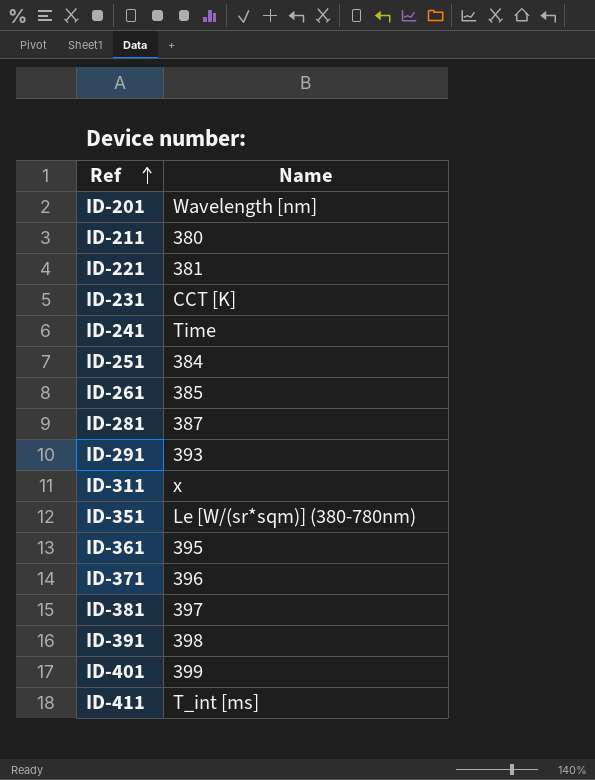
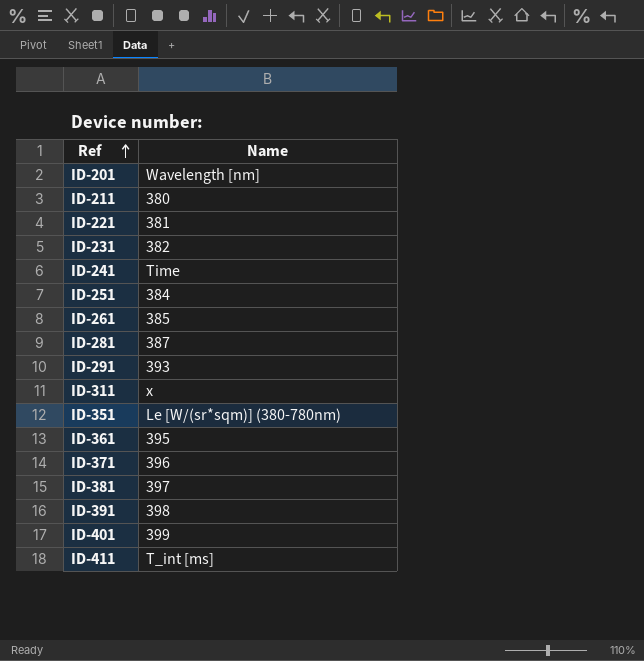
ID-231 | Name: CCT [K] -> 382

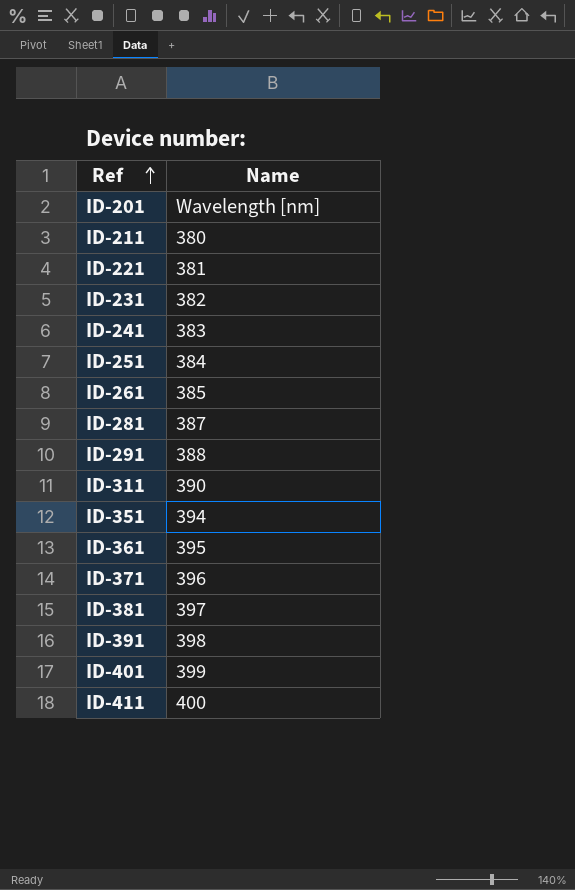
ID-241 | Name: Time -> 383
ID-291 | Name: 393 -> 388
ID-311 | Name: x -> 390
ID-351 | Name: Le [W/(sr*sqm)] (380-780nm) -> 394
ID-411 | Name: T_int [ms] -> 400

